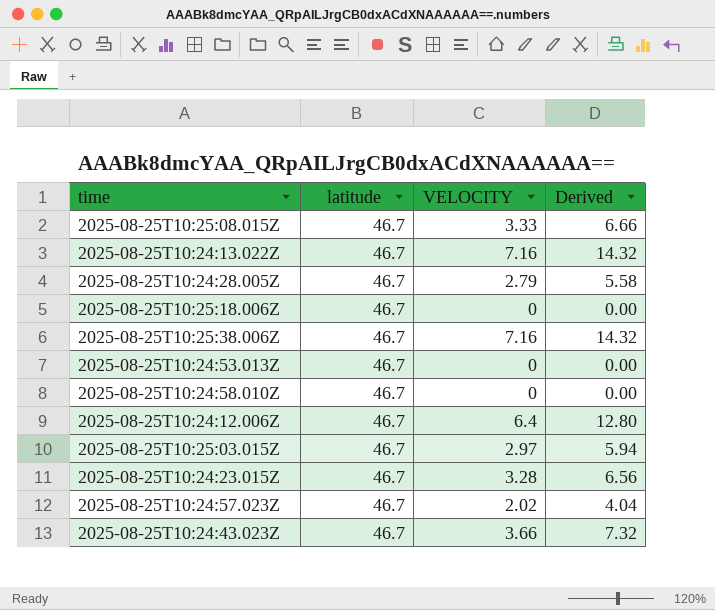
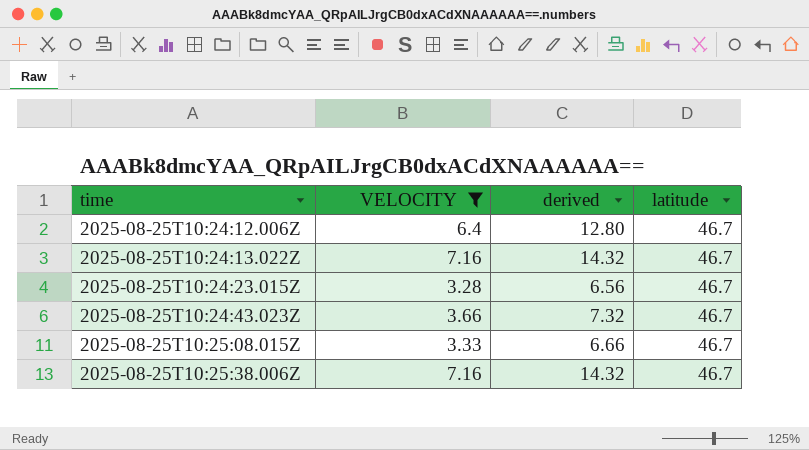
filter: none -> VELOCITY >= 3.28
row order: none -> time ascending
column name: Derived -> derived
column latitude | position: 2 -> 4

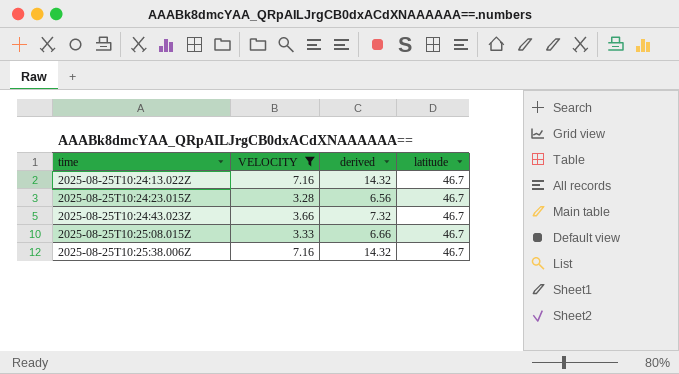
row 2025-08-25T10:24:12.006Z: 6.4 | 12.80 | 46.7 -> none

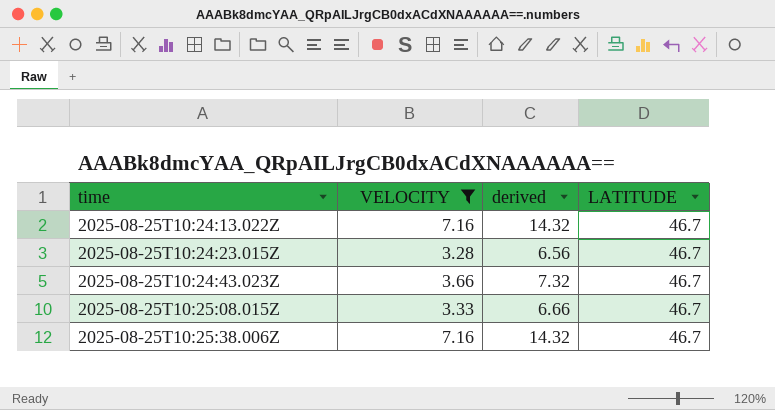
column name: latitude -> LATITUDE

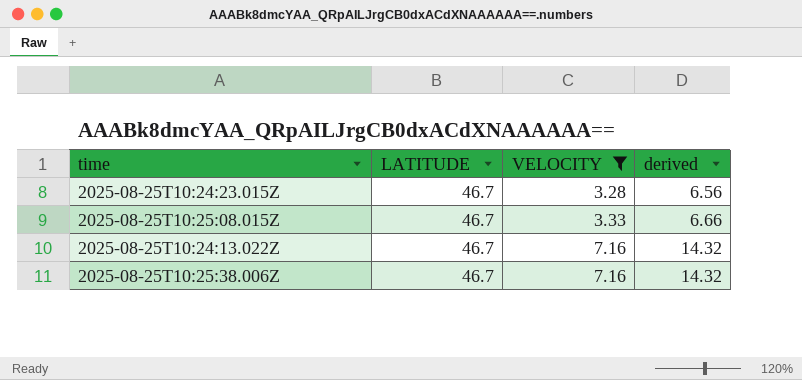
row order: time ascending -> VELOCITY ascending
column LATITUDE | position: 4 -> 2
row 2025-08-25T10:24:43.023Z: 3.66 | 7.32 | 46.7 -> none

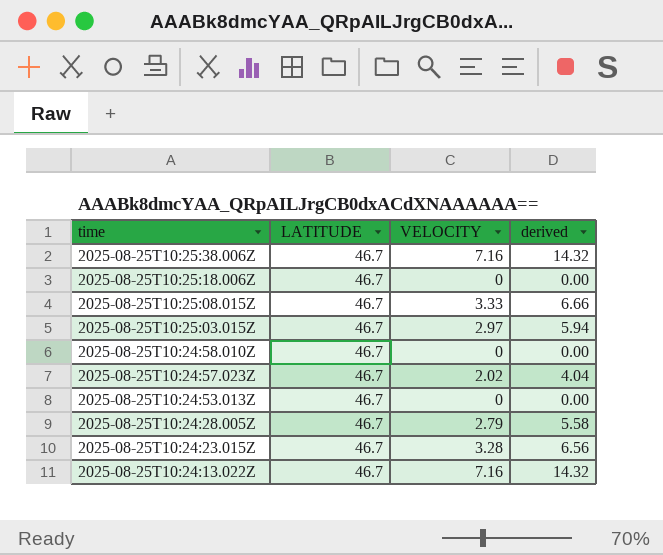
filter: VELOCITY >= 3.28 -> none
row order: VELOCITY ascending -> time descending

